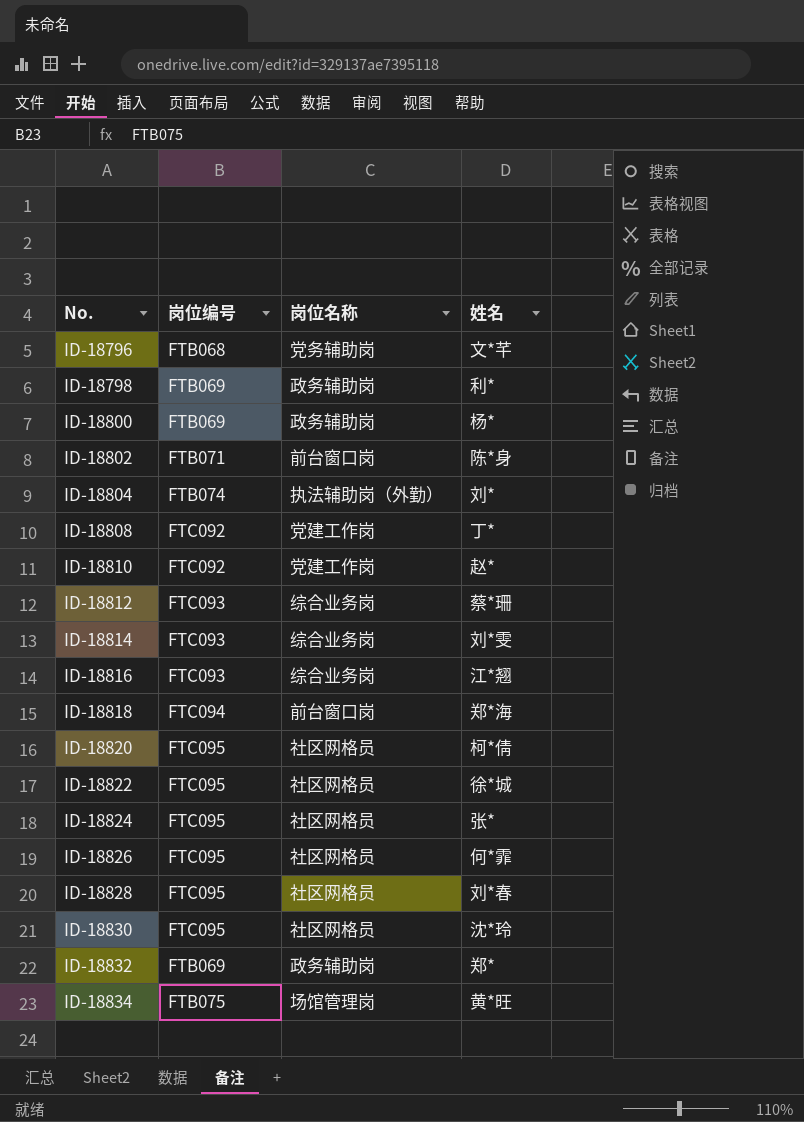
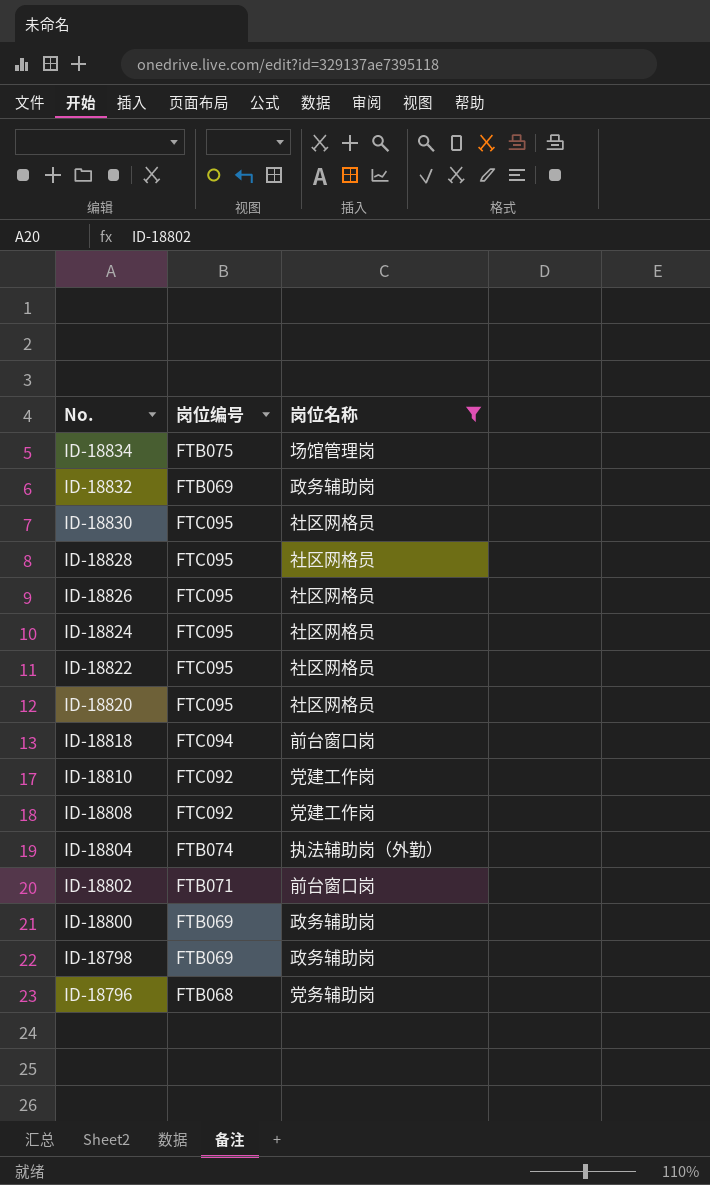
filter: none -> 岗位名称 != 综合业务岗
row order: No. ascending -> No. descending
column 姓名 | position: 4 -> none

